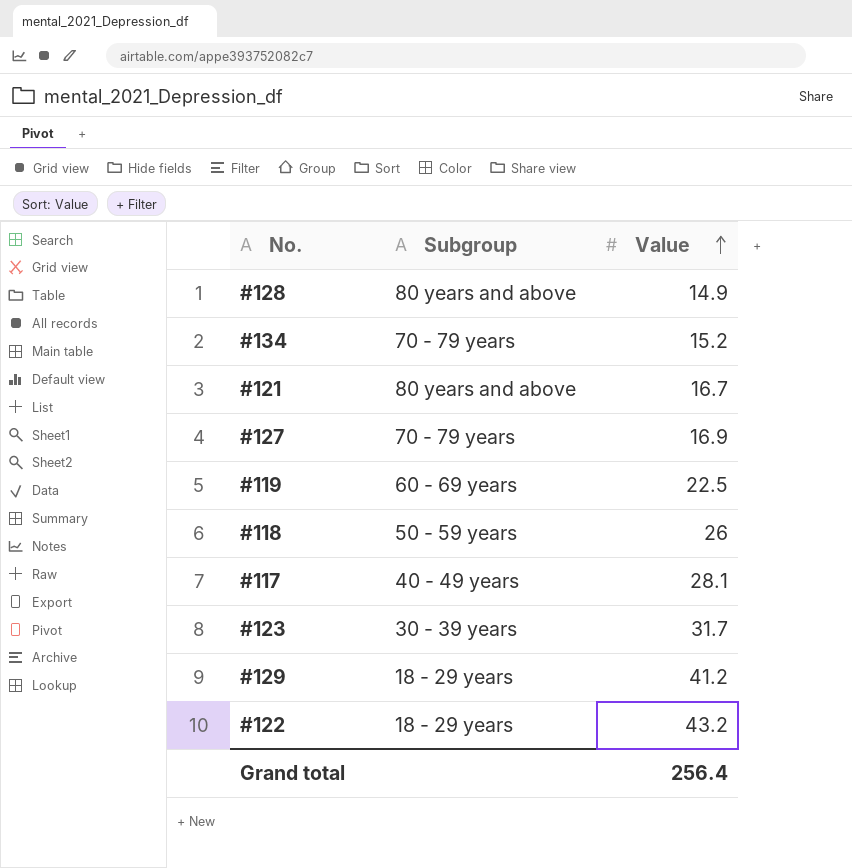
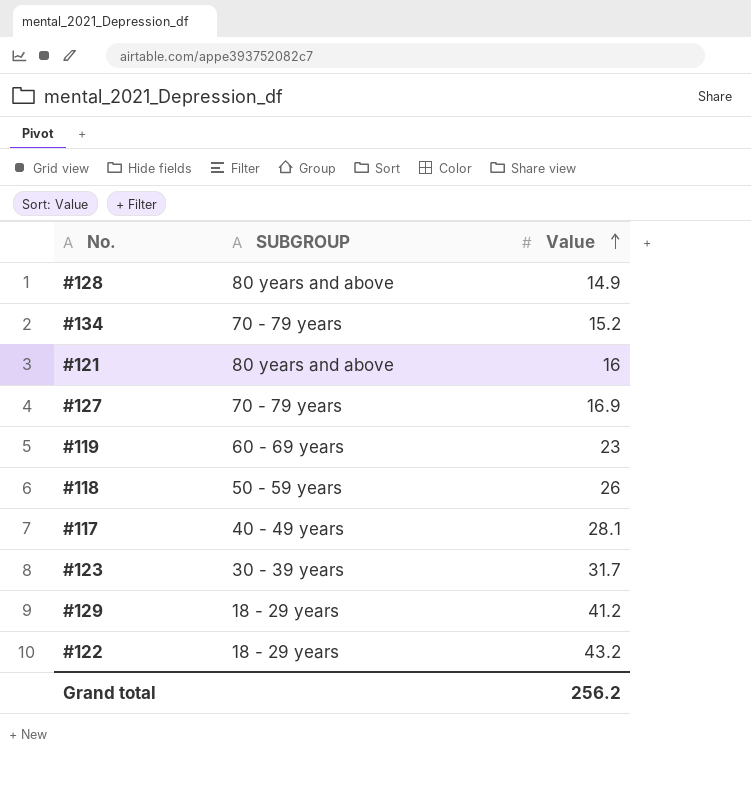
column name: Subgroup -> SUBGROUP
#121 | Value: 16.7 -> 16
#119 | Value: 22.5 -> 23
Grand total | Value: 256.4 -> 256.2

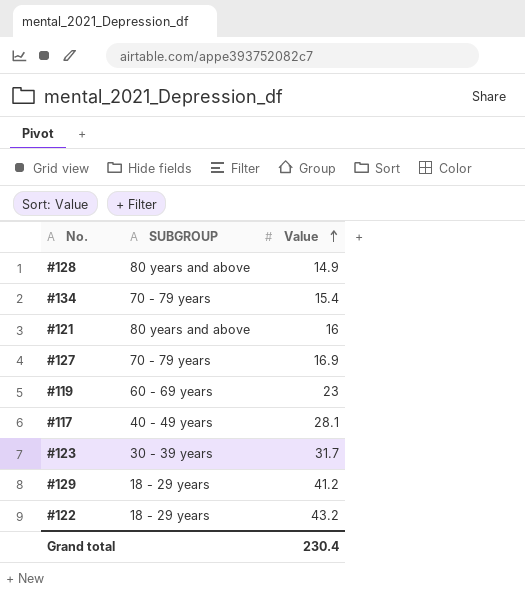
row #118: 50 - 59 years | 26 -> none
#134 | Value: 15.2 -> 15.4
Grand total | Value: 256.2 -> 230.4

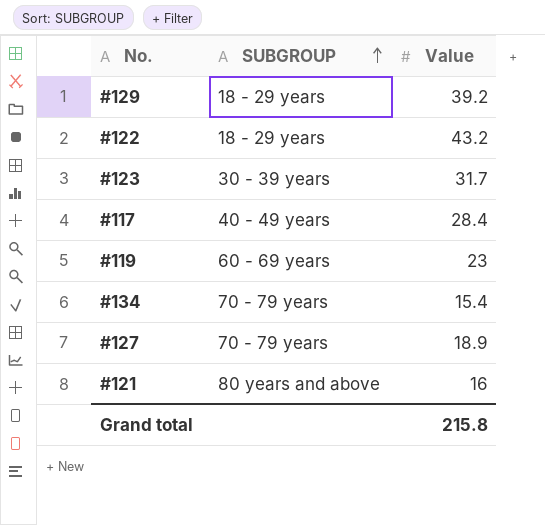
row order: Value ascending -> SUBGROUP ascending
row #128: 80 years and above | 14.9 -> none
#129 | Value: 41.2 -> 39.2
#117 | Value: 28.1 -> 28.4
#127 | Value: 16.9 -> 18.9
Grand total | Value: 230.4 -> 215.8

